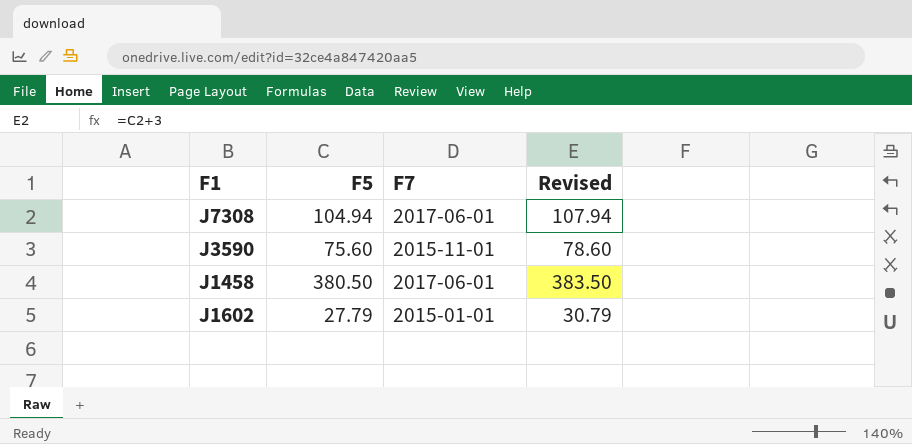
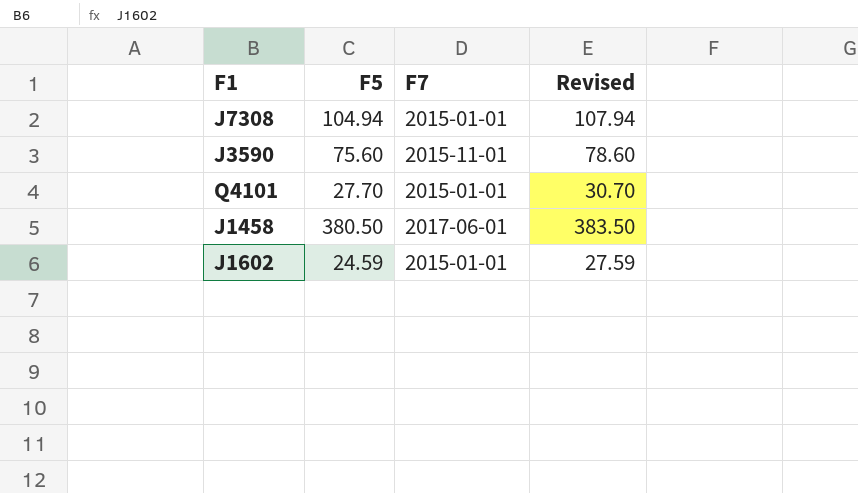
J7308 | F7: 2017-06-01 -> 2015-01-01
row Q4101: none -> 27.70 | 2015-01-01 | 30.70
J1602 | F5: 27.79 -> 24.59
J1602 | Revised: 30.79 -> 27.59

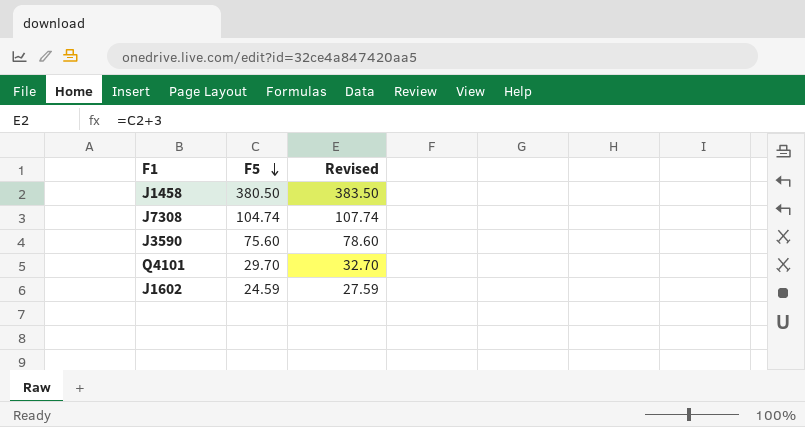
row order: none -> F5 descending
column F7 | position: 3 -> none
J7308 | F5: 104.94 -> 104.74
J7308 | Revised: 107.94 -> 107.74
Q4101 | F5: 27.70 -> 29.70
Q4101 | Revised: 30.70 -> 32.70

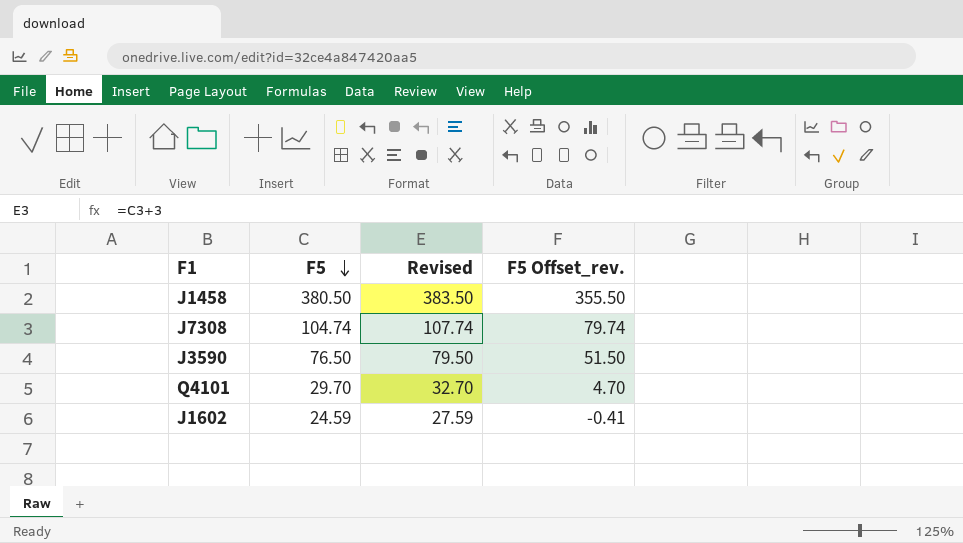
column F5 Offset_rev. | formula: none -> [F5] - 25
J3590 | F5: 75.60 -> 76.50
J3590 | Revised: 78.60 -> 79.50

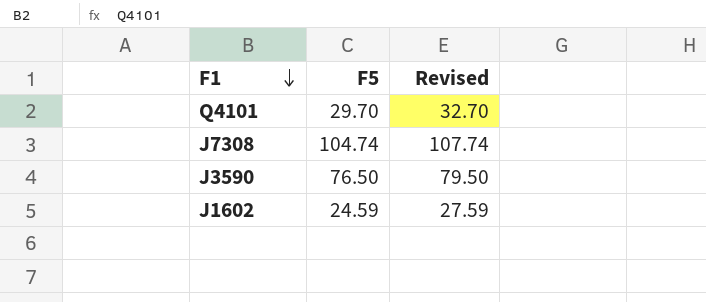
row order: F5 descending -> F1 descending
column F5 Offset_rev. | formula: [F5] - 25 -> none
row J1458: 380.50 | 383.50 | 355.50 -> none

